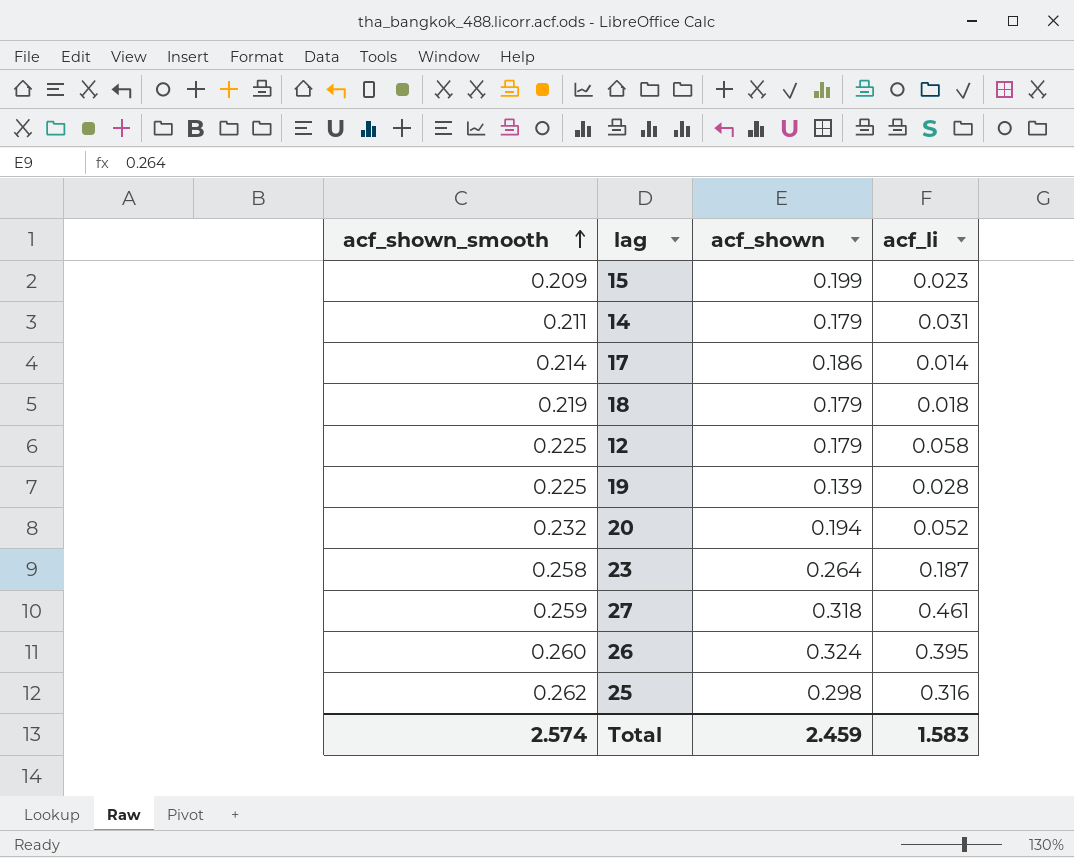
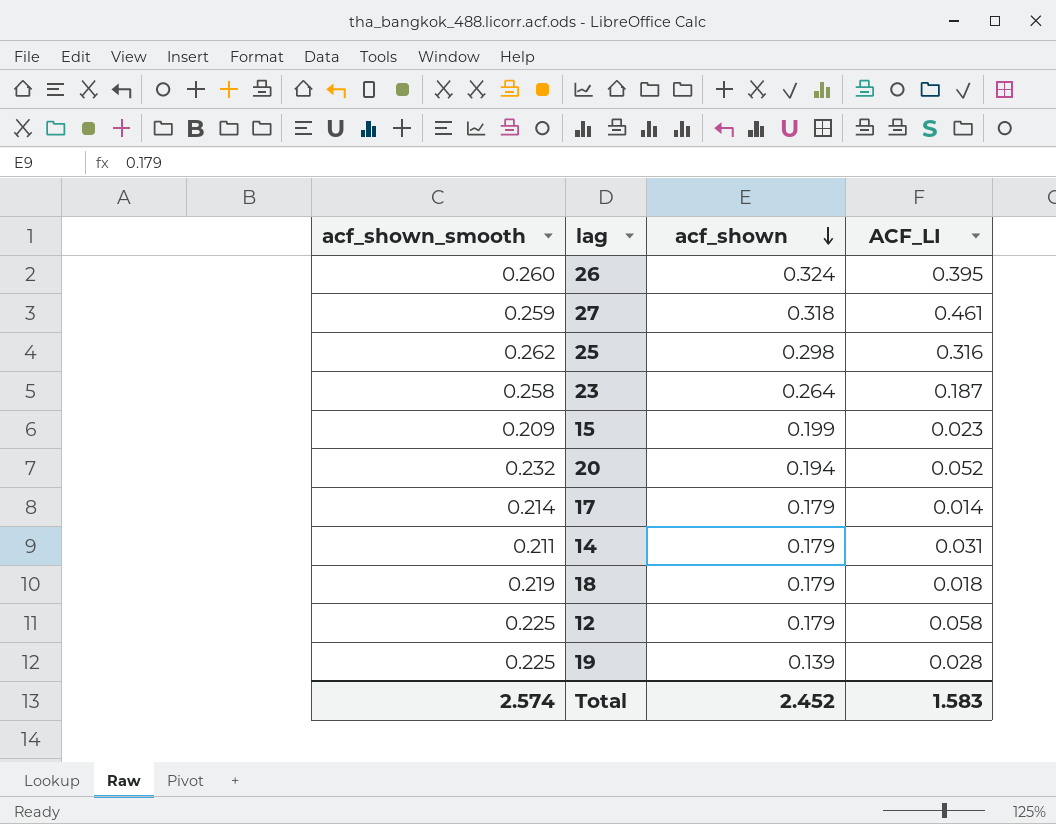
row order: acf_shown_smooth ascending -> acf_shown descending
column name: acf_li -> ACF_LI
17 | acf_shown: 0.186 -> 0.179
Total | acf_shown: 2.459 -> 2.452

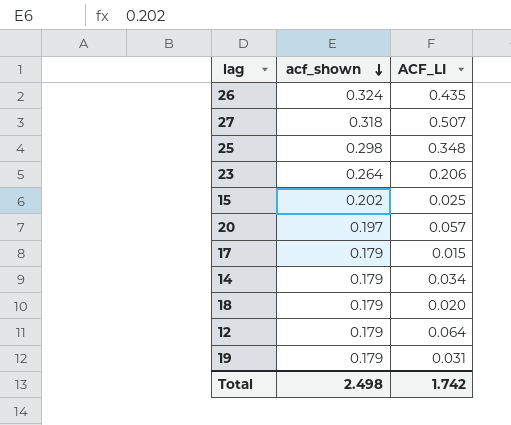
column acf_shown_smooth | position: 1 -> none
26 | ACF_LI: 0.395 -> 0.435
27 | ACF_LI: 0.461 -> 0.507
25 | ACF_LI: 0.316 -> 0.348
23 | ACF_LI: 0.187 -> 0.206
15 | acf_shown: 0.199 -> 0.202
15 | ACF_LI: 0.023 -> 0.025
20 | acf_shown: 0.194 -> 0.197
20 | ACF_LI: 0.052 -> 0.057
17 | ACF_LI: 0.014 -> 0.015
14 | ACF_LI: 0.031 -> 0.034
18 | ACF_LI: 0.018 -> 0.020
12 | ACF_LI: 0.058 -> 0.064
19 | acf_shown: 0.139 -> 0.179
19 | ACF_LI: 0.028 -> 0.031
Total | acf_shown: 2.452 -> 2.498
Total | ACF_LI: 1.583 -> 1.742

